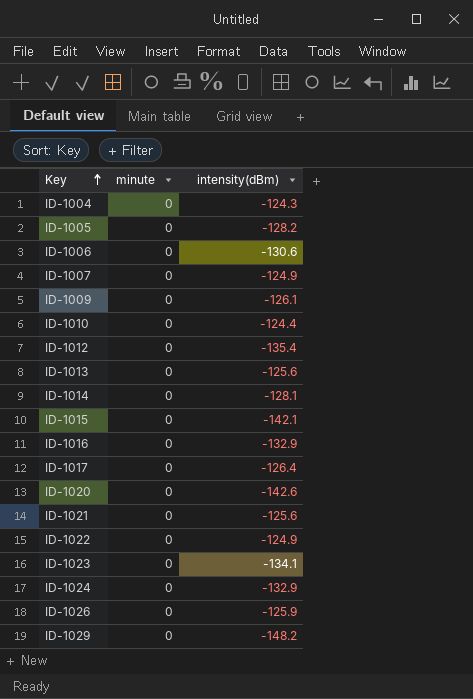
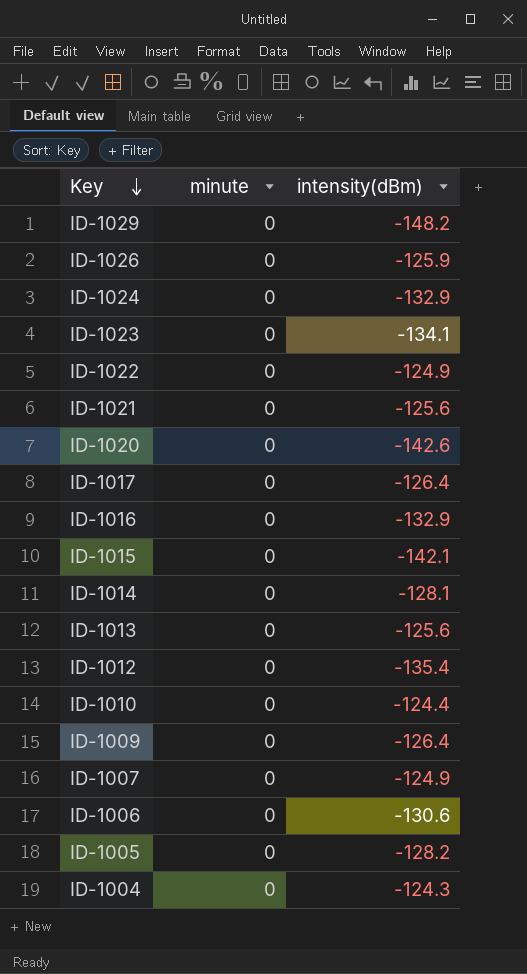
row order: Key ascending -> Key descending
ID-1009 | intensity(dBm): -126.1 -> -126.4

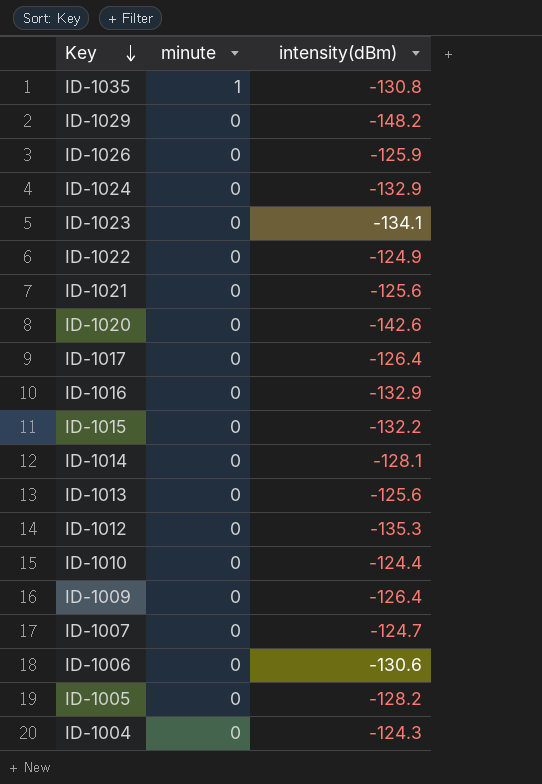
row ID-1035: none -> 1 | -130.8
ID-1015 | intensity(dBm): -142.1 -> -132.2
ID-1012 | intensity(dBm): -135.4 -> -135.3
ID-1007 | intensity(dBm): -124.9 -> -124.7

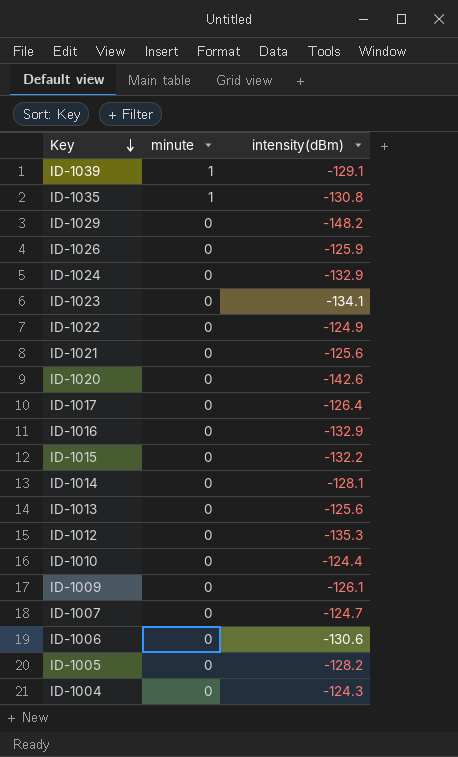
row ID-1039: none -> 1 | -129.1
ID-1009 | intensity(dBm): -126.4 -> -126.1

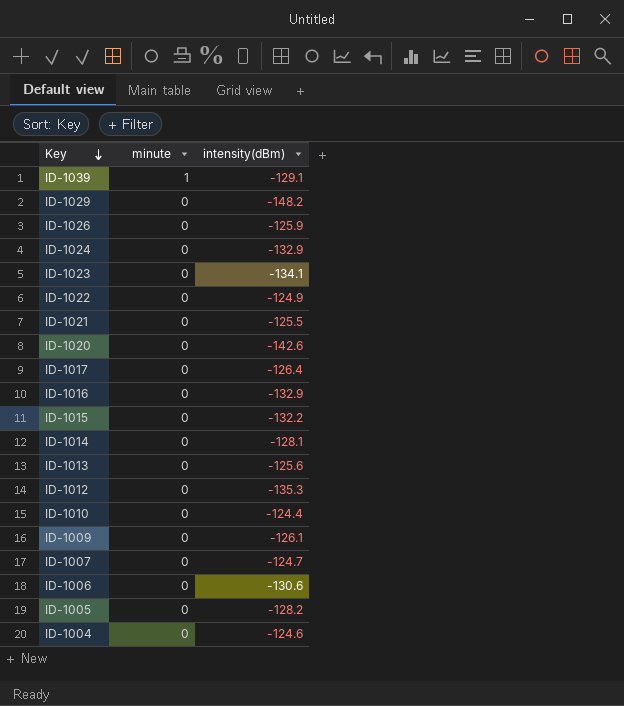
row ID-1035: 1 | -130.8 -> none
ID-1021 | intensity(dBm): -125.6 -> -125.5
ID-1004 | intensity(dBm): -124.3 -> -124.6

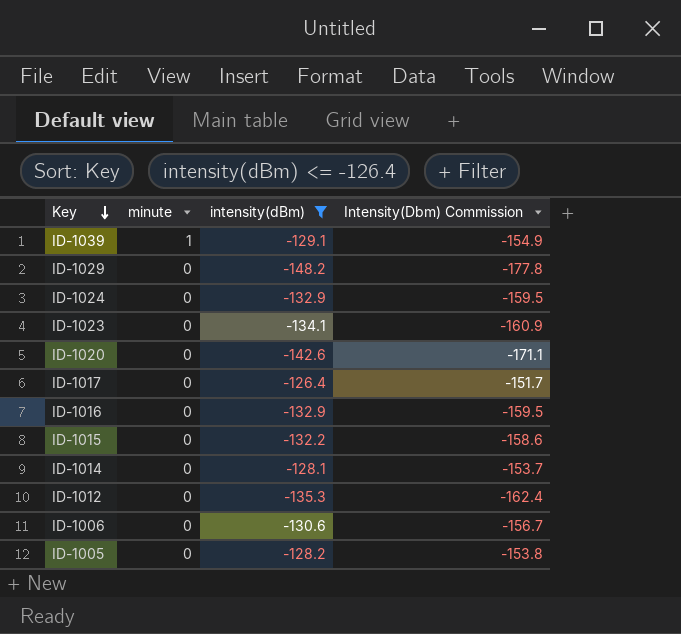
filter: none -> intensity(dBm) <= -126.4
column Intensity(Dbm) Commission | formula: none -> [intensity(dBm)] * 1.2

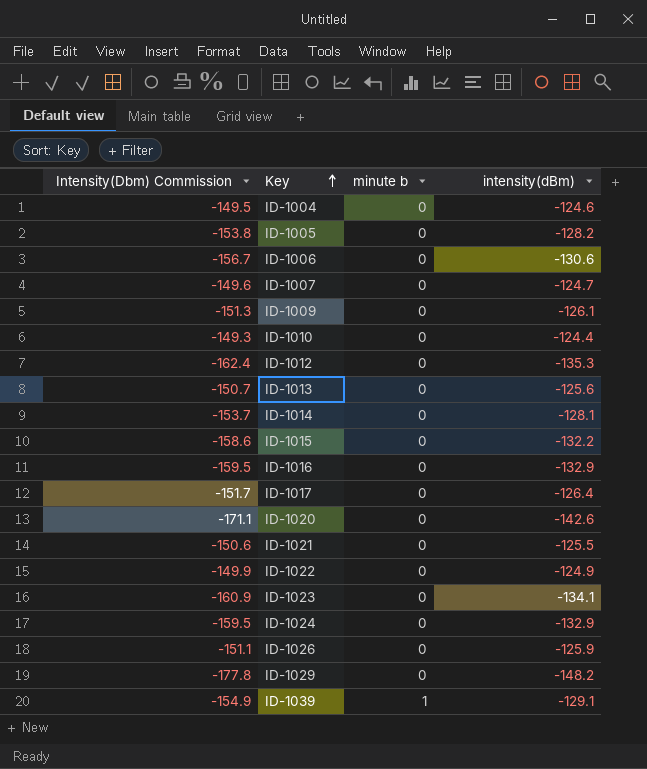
filter: intensity(dBm) <= -126.4 -> none
row order: Key descending -> Key ascending
column Intensity(Dbm) Commission | position: 4 -> 1
column name: minute -> minute b

